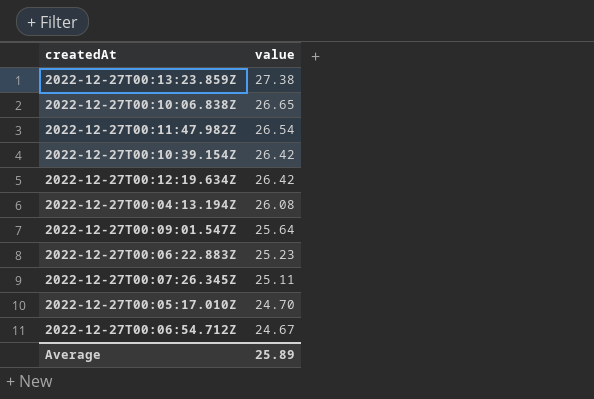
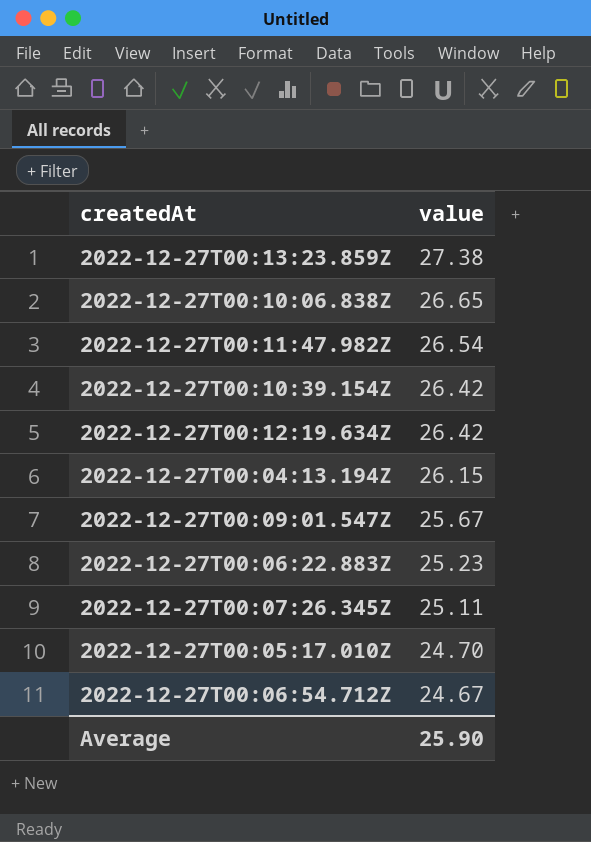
2022-12-27T00:04:13.194Z | value: 26.08 -> 26.15
2022-12-27T00:09:01.547Z | value: 25.64 -> 25.67
Average | value: 25.89 -> 25.90

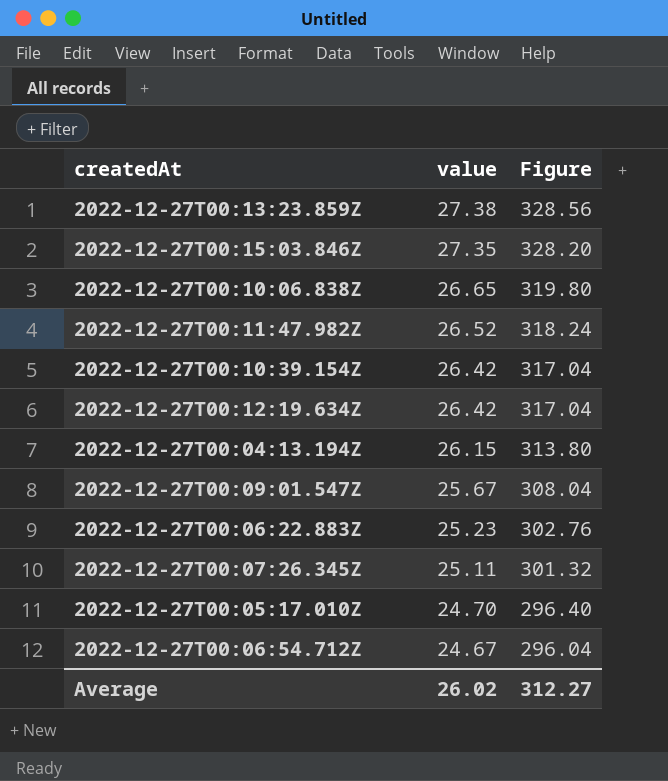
column Figure | formula: none -> [value] * 12
row 2022-12-27T00:15:03.846Z: none -> 27.35 | 328.20
2022-12-27T00:11:47.982Z | value: 26.54 -> 26.52
Average | value: 25.90 -> 26.02

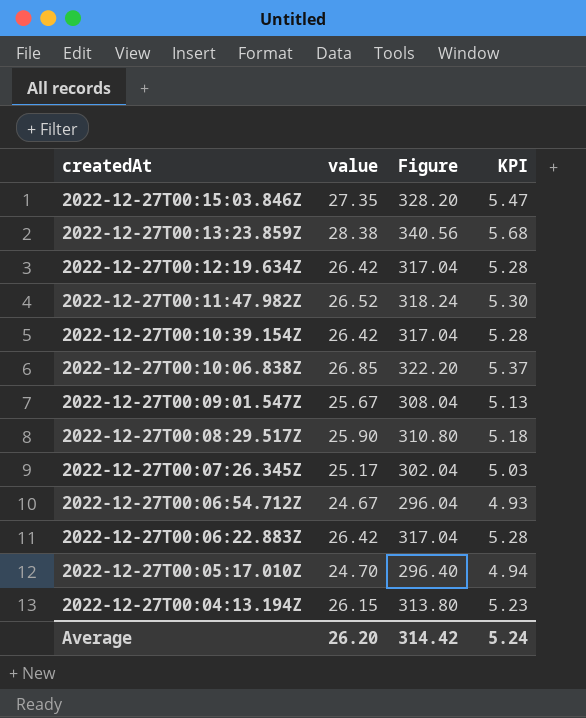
row order: value descending -> createdAt descending
column KPI | formula: none -> [value] * 0.2
2022-12-27T00:13:23.859Z | value: 27.38 -> 28.38
2022-12-27T00:13:23.859Z | Figure: 328.56 -> 340.56
2022-12-27T00:10:06.838Z | value: 26.65 -> 26.85
2022-12-27T00:10:06.838Z | Figure: 319.80 -> 322.20
row 2022-12-27T00:08:29.517Z: none -> 25.90 | 310.80 | 5.18
2022-12-27T00:07:26.345Z | value: 25.11 -> 25.17
2022-12-27T00:07:26.345Z | Figure: 301.32 -> 302.04
2022-12-27T00:06:22.883Z | value: 25.23 -> 26.42
2022-12-27T00:06:22.883Z | Figure: 302.76 -> 317.04
Average | value: 26.02 -> 26.20
Average | Figure: 312.27 -> 314.42

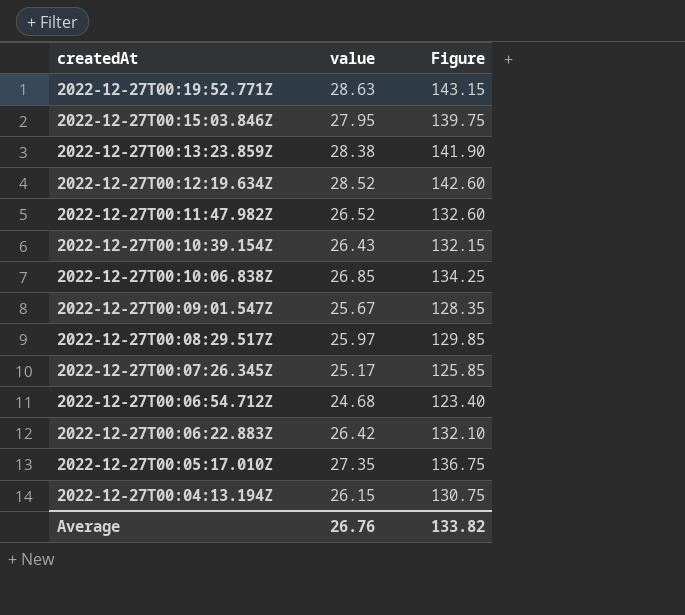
column KPI | formula: [value] * 0.2 -> none
column Figure | formula: [value] * 12 -> [value] * 5
row 2022-12-27T00:19:52.771Z: none -> 28.63 | 143.15
2022-12-27T00:15:03.846Z | value: 27.35 -> 27.95
2022-12-27T00:12:19.634Z | value: 26.42 -> 28.52
2022-12-27T00:10:39.154Z | value: 26.42 -> 26.43
2022-12-27T00:08:29.517Z | value: 25.90 -> 25.97
2022-12-27T00:06:54.712Z | value: 24.67 -> 24.68
2022-12-27T00:05:17.010Z | value: 24.70 -> 27.35
Average | value: 26.20 -> 26.76
Average | Figure: 314.42 -> 133.82

